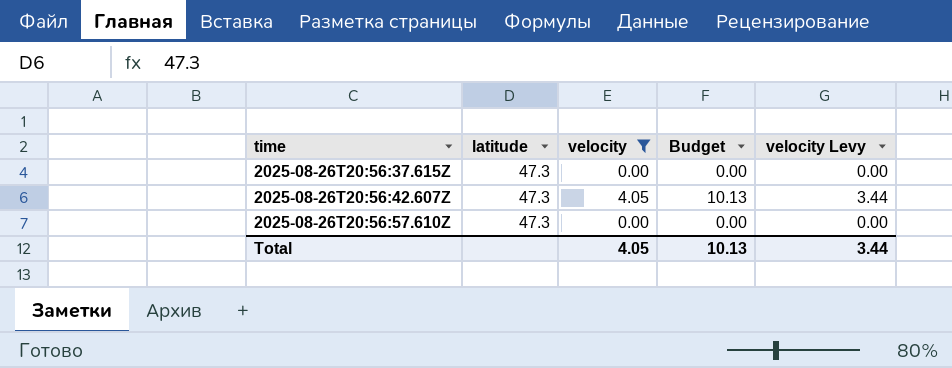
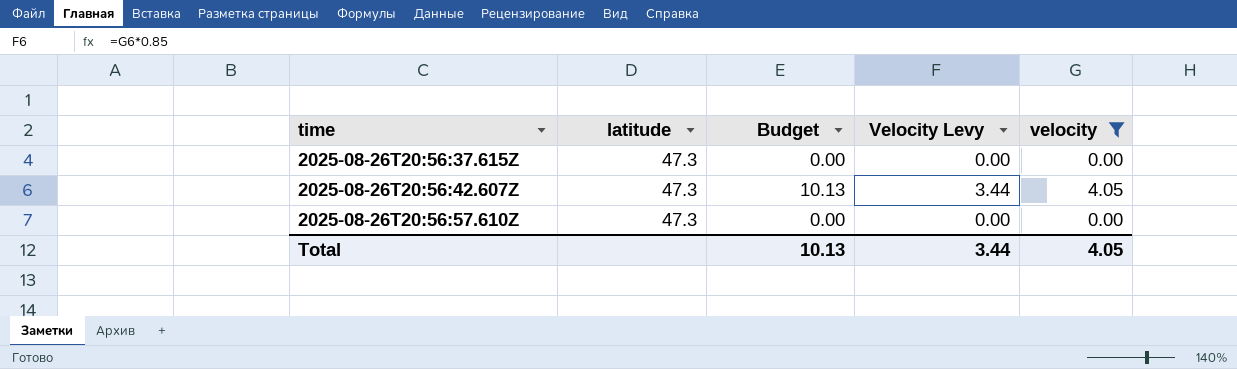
column name: velocity Levy -> Velocity Levy
column velocity | position: 3 -> 5

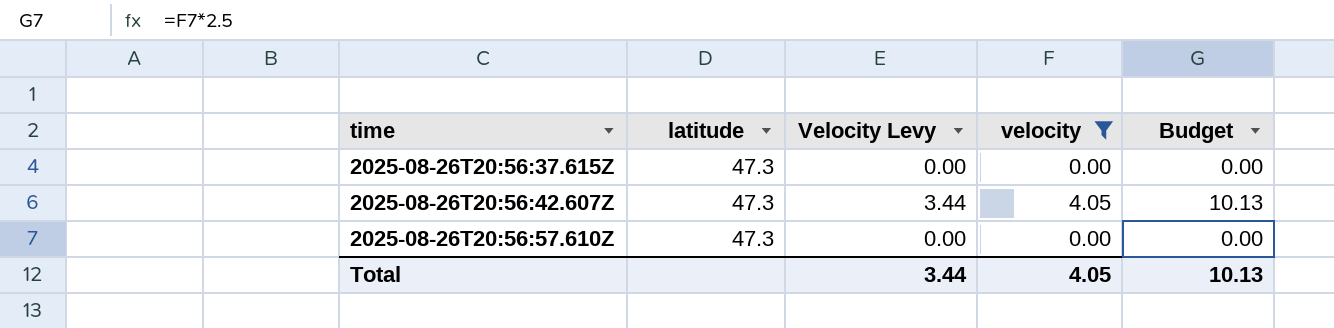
column Budget | position: 3 -> 5

